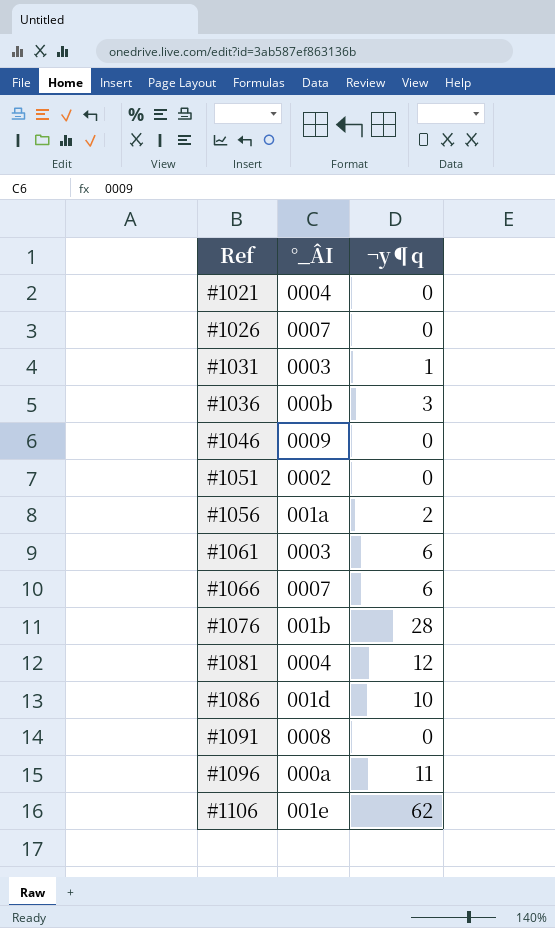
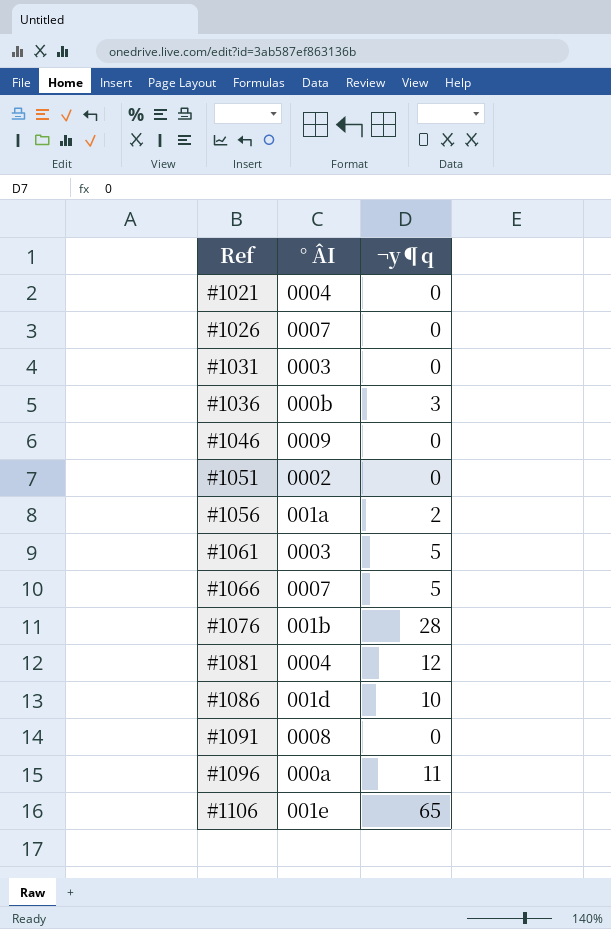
column name: °_ÂI -> ° ÂI
#1031 | ¬y¶q: 1 -> 0
#1061 | ¬y¶q: 6 -> 5
#1066 | ¬y¶q: 6 -> 5
#1106 | ¬y¶q: 62 -> 65

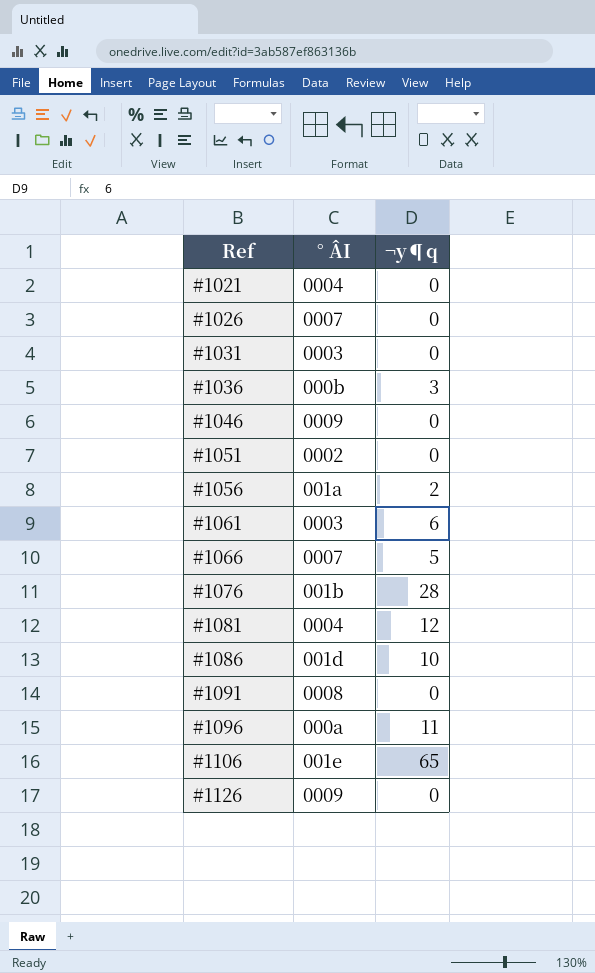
#1061 | ¬y¶q: 5 -> 6
row #1126: none -> 0009 | 0

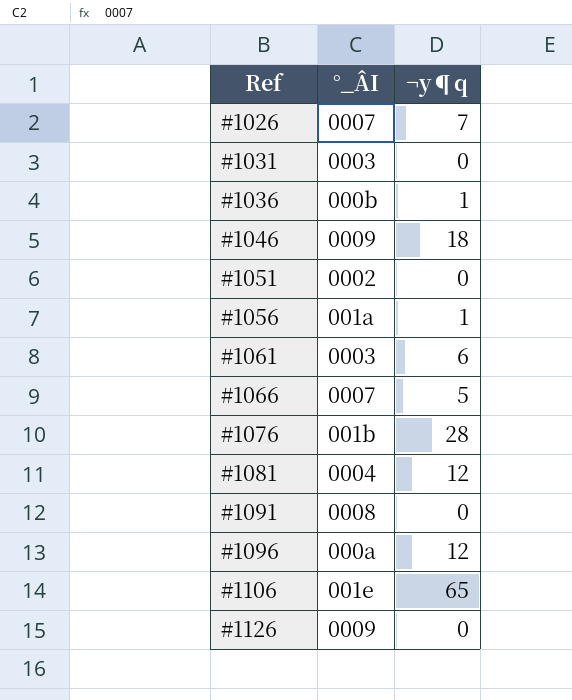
column name: ° ÂI -> °_ÂI
row #1021: 0004 | 0 -> none
row #1086: 001d | 10 -> none
#1026 | ¬y¶q: 0 -> 7
#1036 | ¬y¶q: 3 -> 1
#1046 | ¬y¶q: 0 -> 18
#1056 | ¬y¶q: 2 -> 1
#1096 | ¬y¶q: 11 -> 12

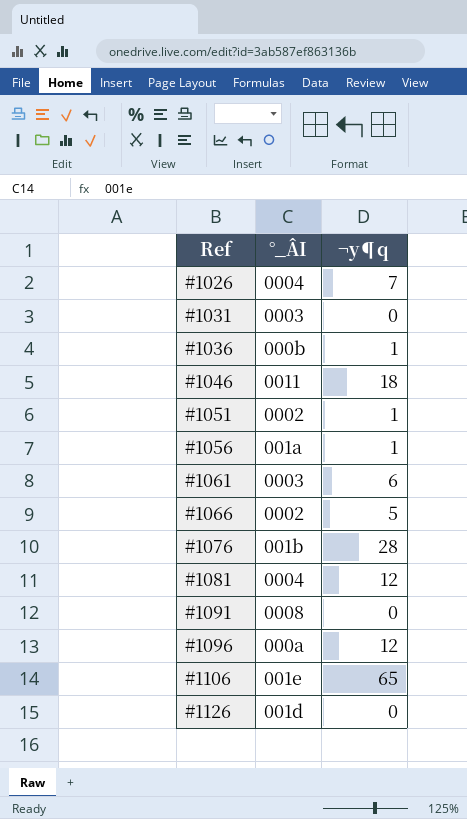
#1026 | °_ÂI: 0007 -> 0004
#1046 | °_ÂI: 0009 -> 0011
#1051 | ¬y¶q: 0 -> 1
#1066 | °_ÂI: 0007 -> 0002
#1126 | °_ÂI: 0009 -> 001d

